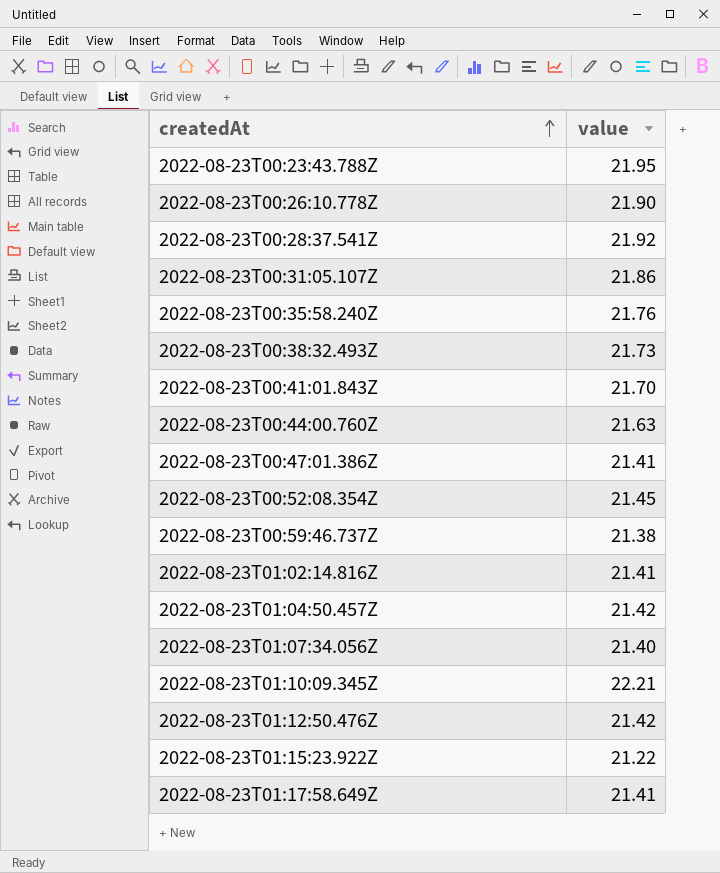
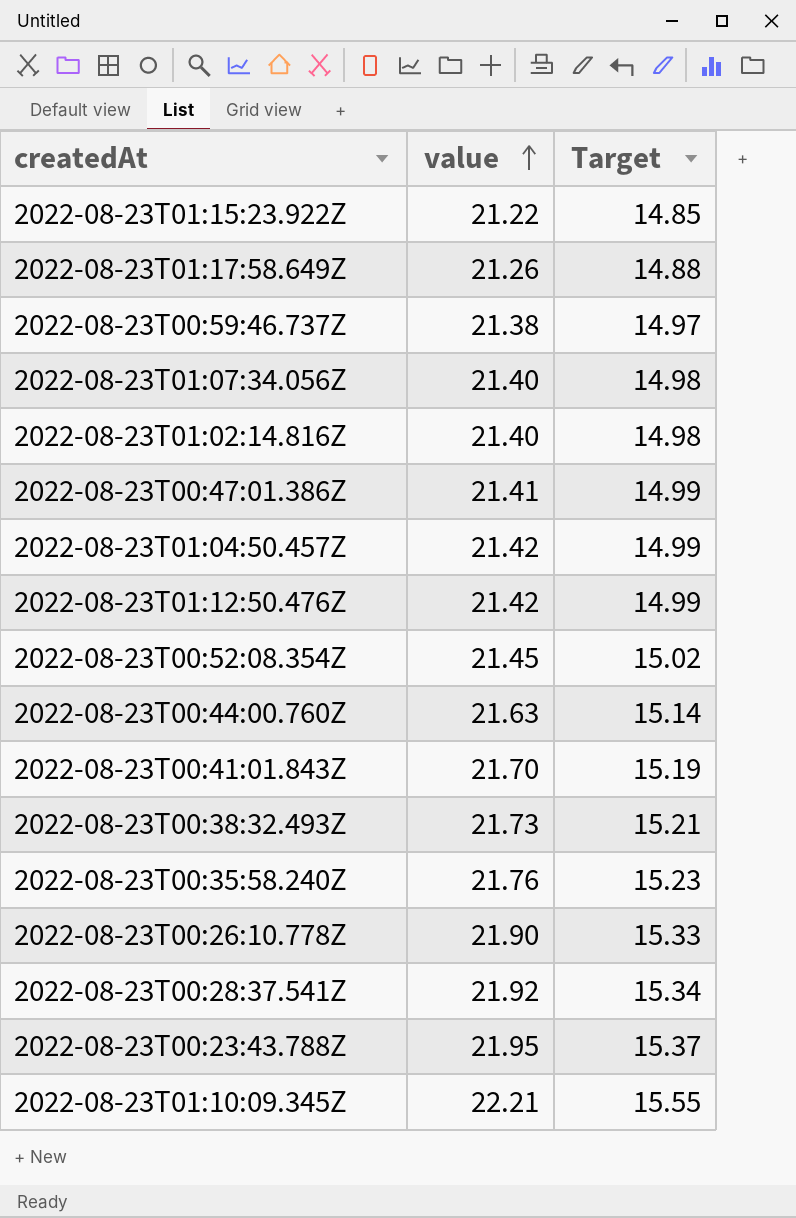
row order: createdAt ascending -> value ascending
column Target | formula: none -> [value] * 0.7
row 2022-08-23T00:31:05.107Z: 21.86 -> none
2022-08-23T01:17:58.649Z | value: 21.41 -> 21.26
2022-08-23T01:02:14.816Z | value: 21.41 -> 21.40

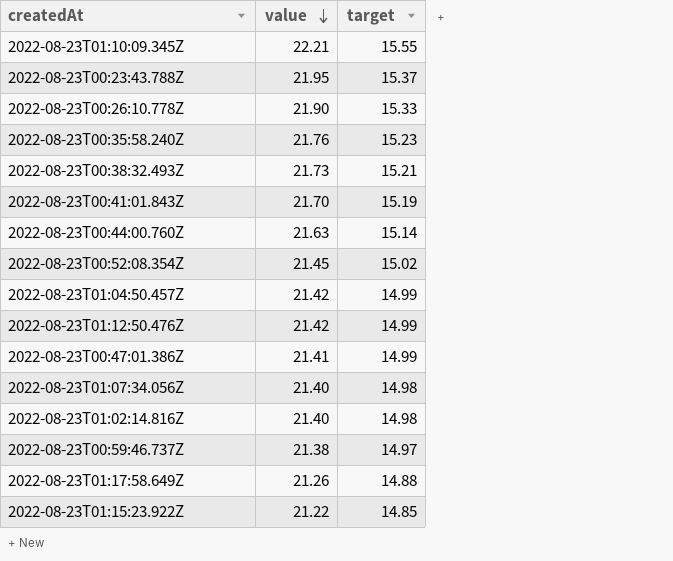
row order: value ascending -> value descending
column name: Target -> target
row 2022-08-23T00:28:37.541Z: 21.92 | 15.34 -> none

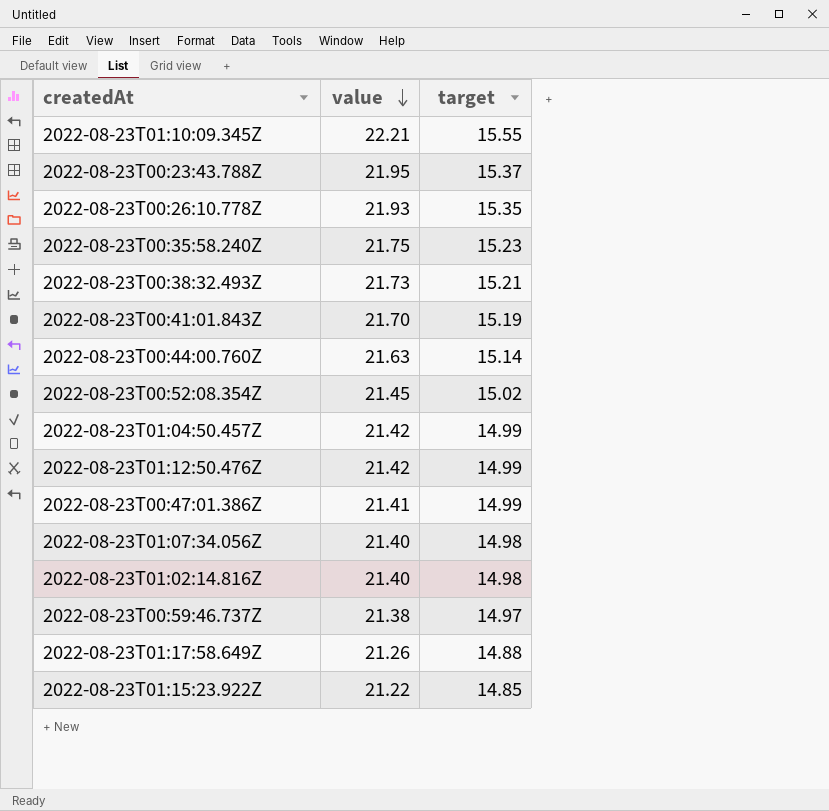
2022-08-23T00:26:10.778Z | value: 21.90 -> 21.93
2022-08-23T00:26:10.778Z | target: 15.33 -> 15.35
2022-08-23T00:35:58.240Z | value: 21.76 -> 21.75

